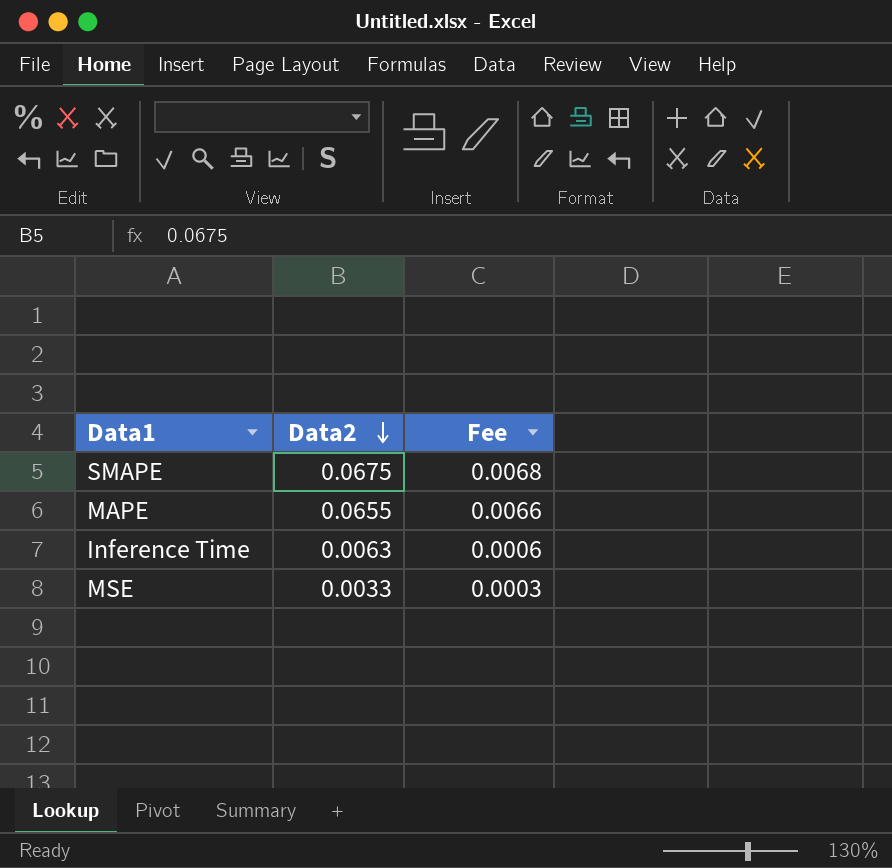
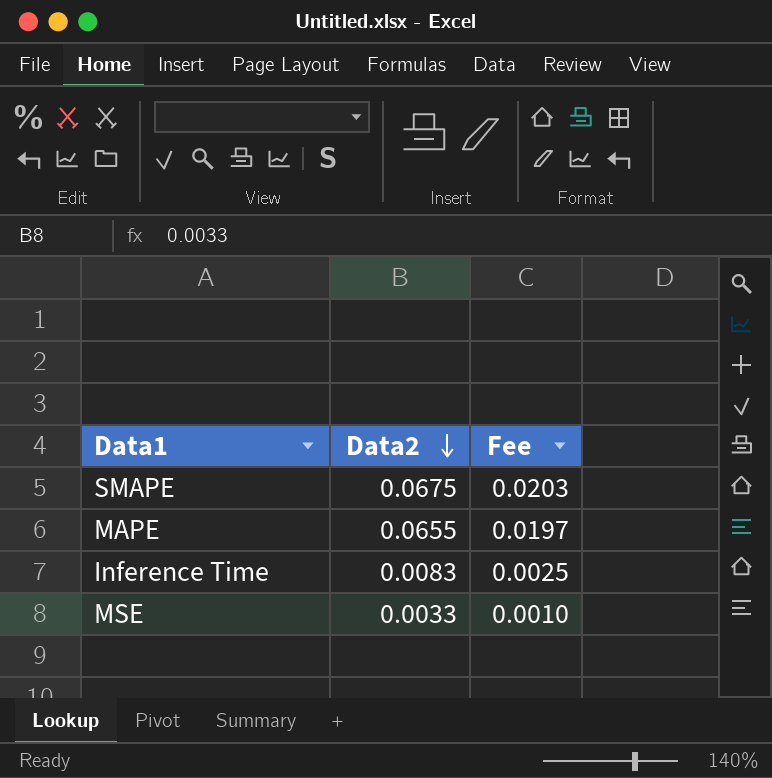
column Fee | formula: [Data2] * 0.1 -> [Data2] * 0.3
Inference Time | Data2: 0.0063 -> 0.0083

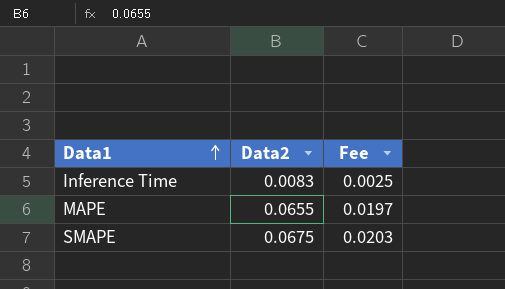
row order: Data2 descending -> Data1 ascending
row MSE: 0.0033 | 0.0010 -> none

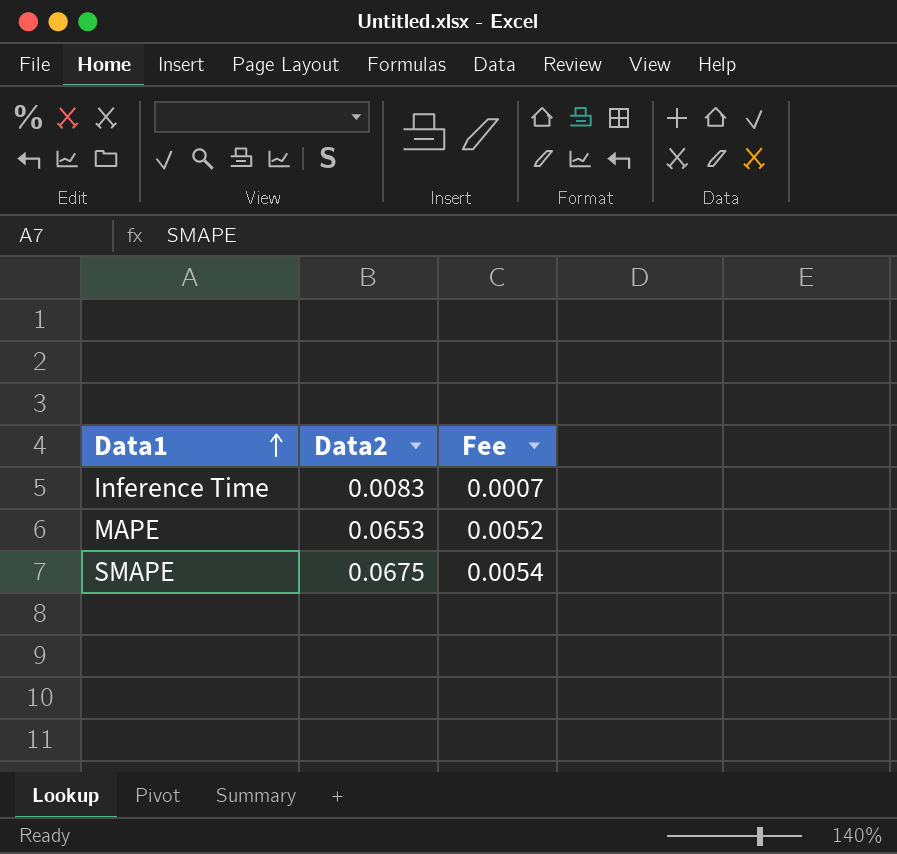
column Fee | formula: [Data2] * 0.3 -> [Data2] * 0.08
MAPE | Data2: 0.0655 -> 0.0653

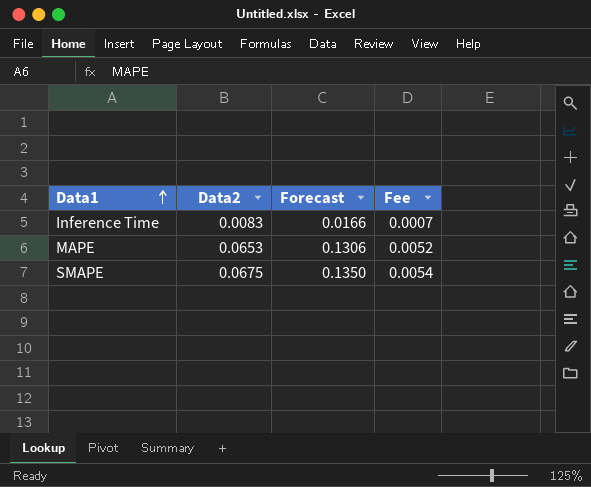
column Forecast | formula: none -> [Data2] * 2

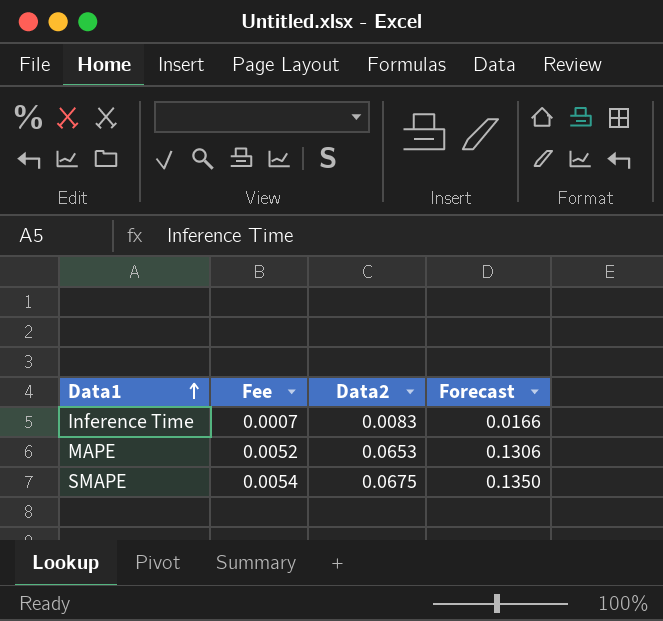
column Fee | position: 4 -> 2

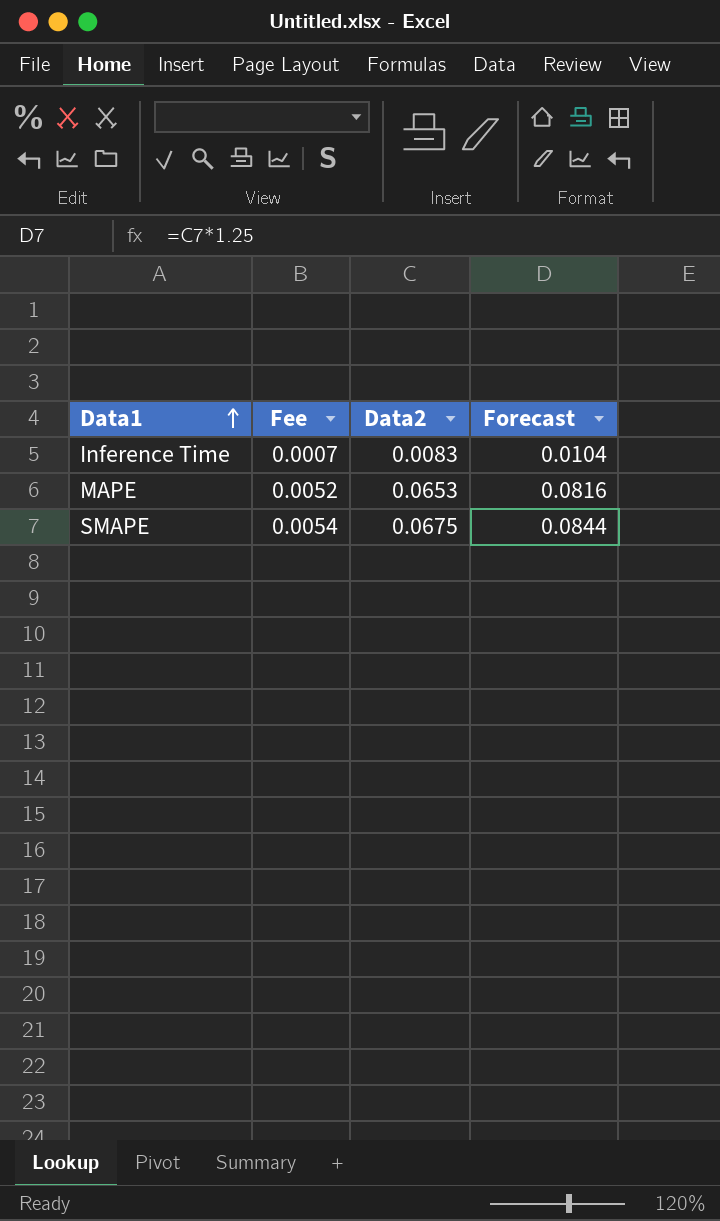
column Forecast | formula: [Data2] * 2 -> [Data2] * 1.25

